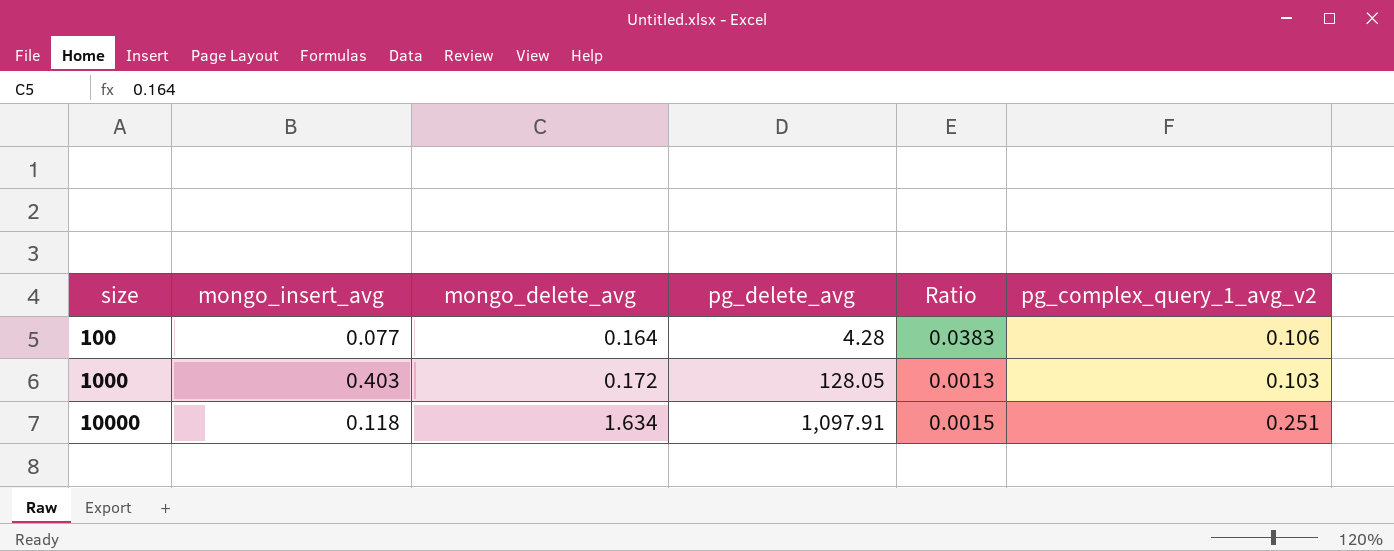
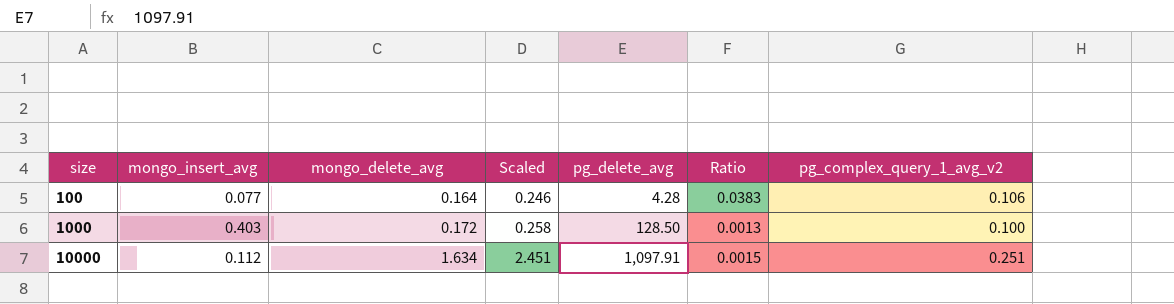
column Scaled | formula: none -> [mongo_delete_avg] * 1.5
1000 | pg_delete_avg: 128.05 -> 128.50
1000 | pg_complex_query_1_avg_v2: 0.103 -> 0.100
10000 | mongo_insert_avg: 0.118 -> 0.112

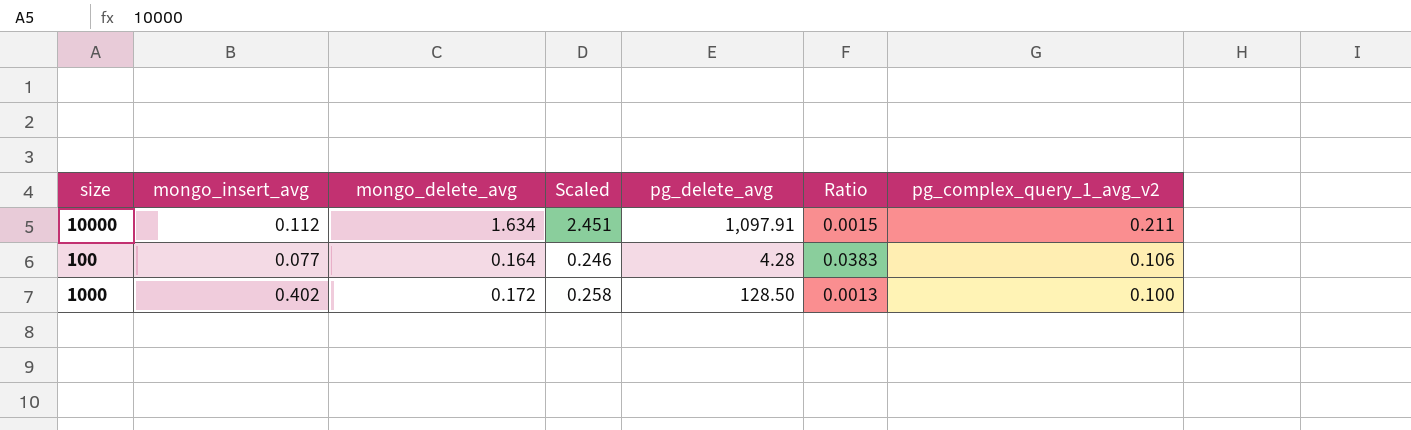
row order: size ascending -> pg_complex_query_1_avg_v2 descending
10000 | pg_complex_query_1_avg_v2: 0.251 -> 0.211
1000 | mongo_insert_avg: 0.403 -> 0.402

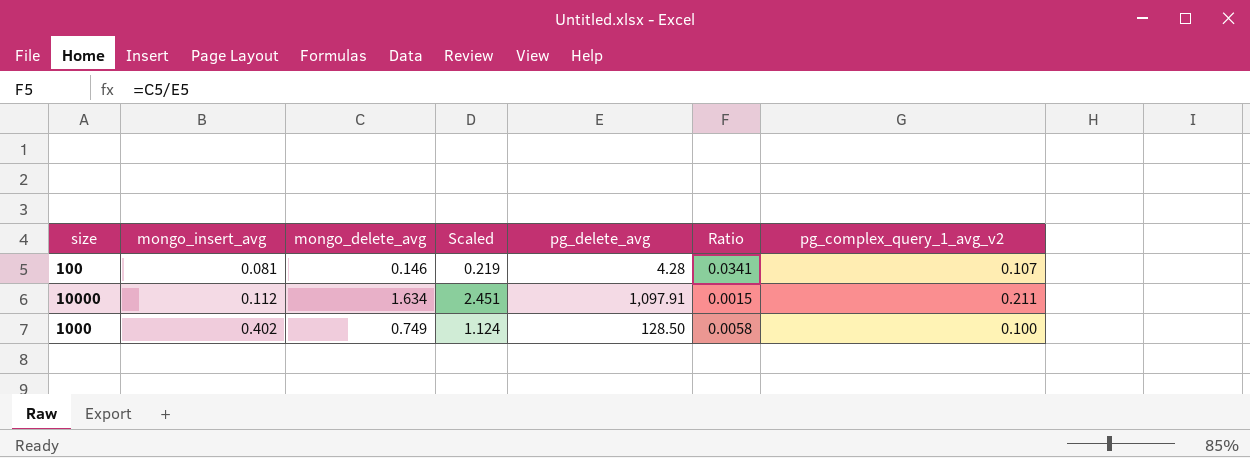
row order: pg_complex_query_1_avg_v2 descending -> mongo_insert_avg ascending
100 | mongo_insert_avg: 0.077 -> 0.081
100 | mongo_delete_avg: 0.164 -> 0.146
100 | Scaled: 0.246 -> 0.219
100 | Ratio: 0.0383 -> 0.0341
100 | pg_complex_query_1_avg_v2: 0.106 -> 0.107
1000 | mongo_delete_avg: 0.172 -> 0.749
1000 | Scaled: 0.258 -> 1.124
1000 | Ratio: 0.0013 -> 0.0058

